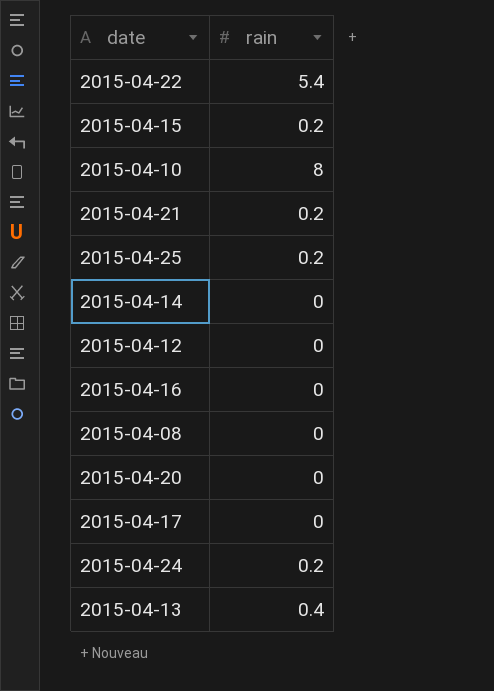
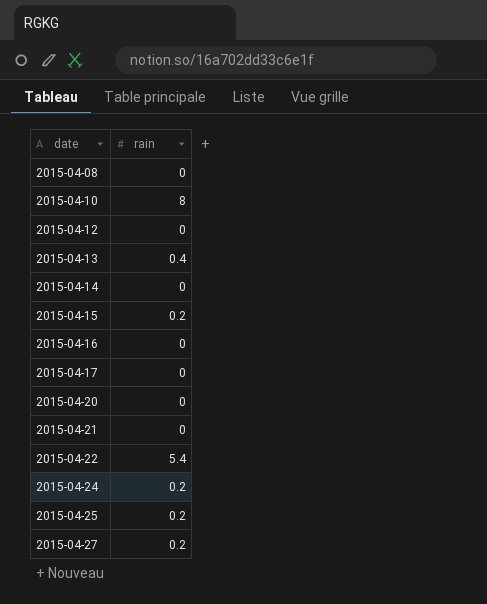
row order: none -> date ascending
2015-04-21 | rain: 0.2 -> 0
row 2015-04-27: none -> 0.2

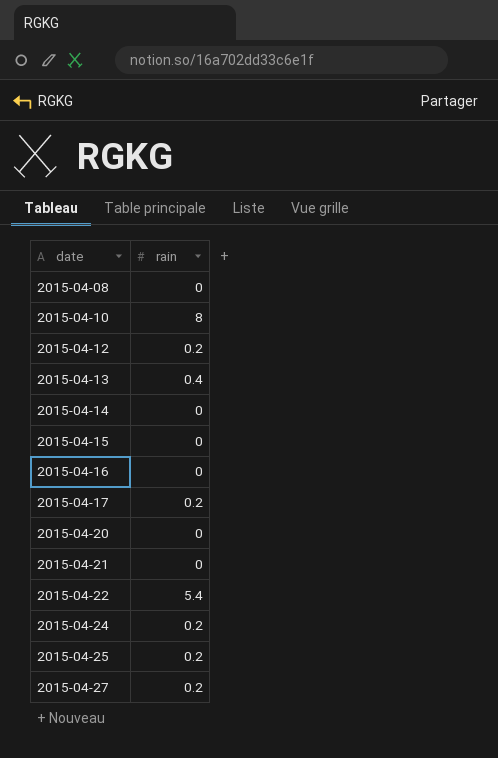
2015-04-12 | rain: 0 -> 0.2
2015-04-15 | rain: 0.2 -> 0
2015-04-17 | rain: 0 -> 0.2

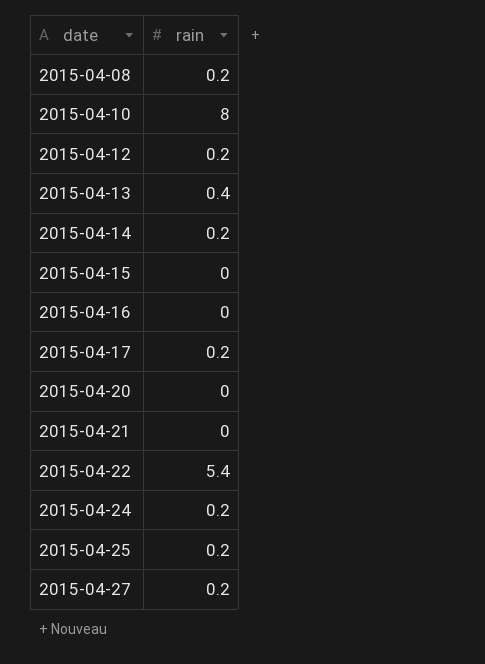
2015-04-08 | rain: 0 -> 0.2
2015-04-14 | rain: 0 -> 0.2

